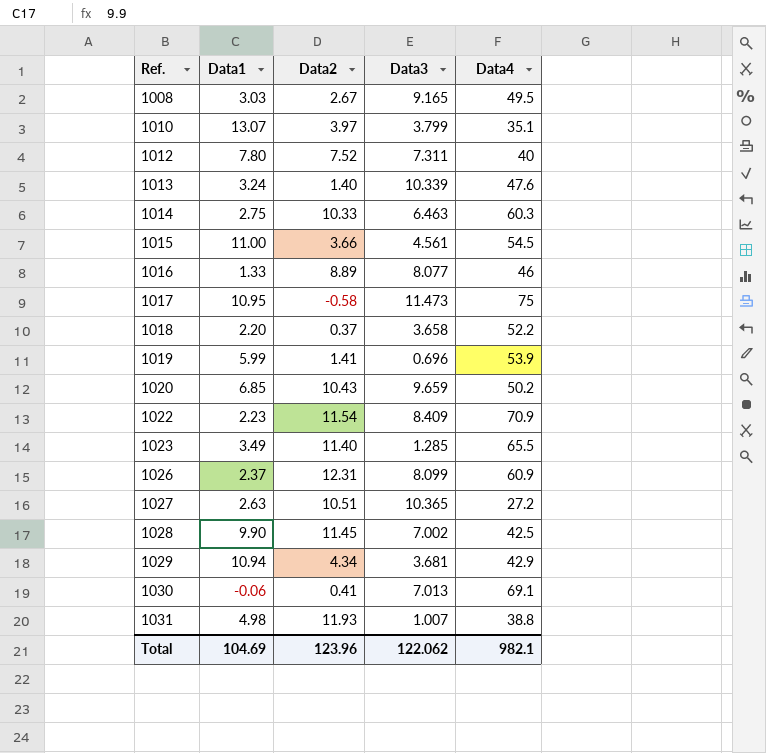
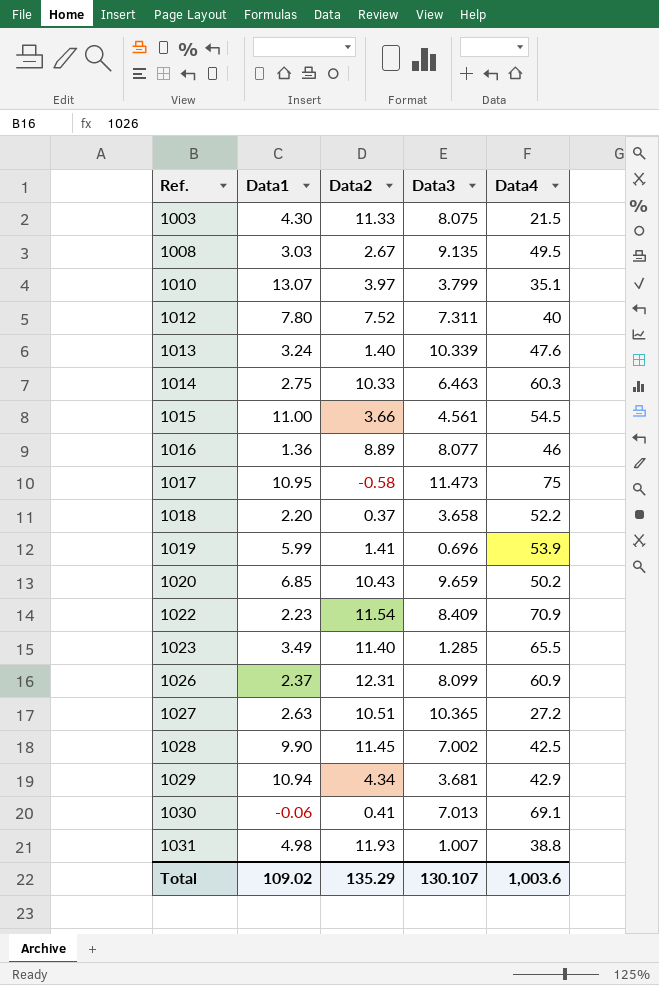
row 1003: none -> 4.30 | 11.33 | 8.075 | 21.5
1008 | Data3: 9.165 -> 9.135
1016 | Data1: 1.33 -> 1.36
Total | Data1: 104.69 -> 109.02
Total | Data2: 123.96 -> 135.29
Total | Data3: 122.062 -> 130.107
Total | Data4: 982.1 -> 1,003.6

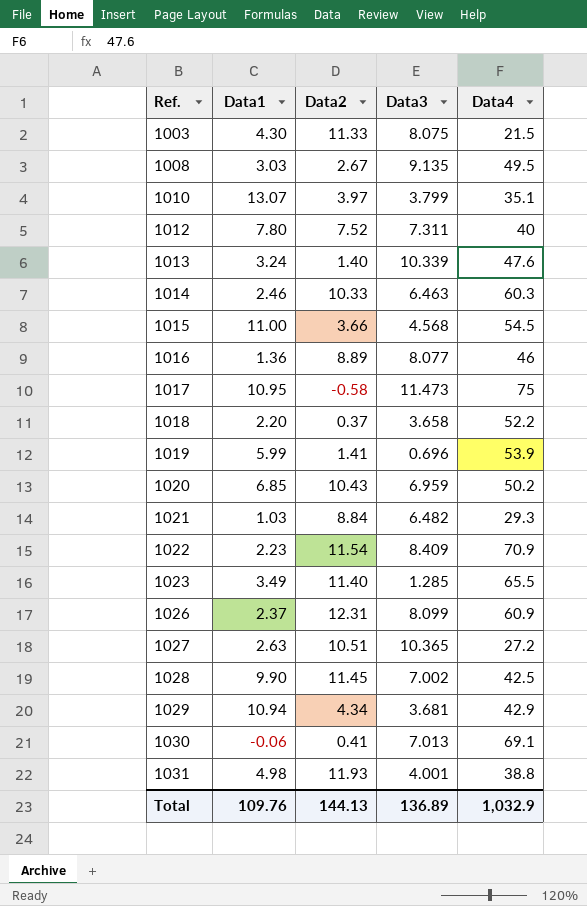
1014 | Data1: 2.75 -> 2.46
1015 | Data3: 4.561 -> 4.568
1020 | Data3: 9.659 -> 6.959
row 1021: none -> 1.03 | 8.84 | 6.482 | 29.3
1031 | Data3: 1.007 -> 4.001
Total | Data1: 109.02 -> 109.76
Total | Data2: 135.29 -> 144.13
Total | Data3: 130.107 -> 136.89
Total | Data4: 1,003.6 -> 1,032.9

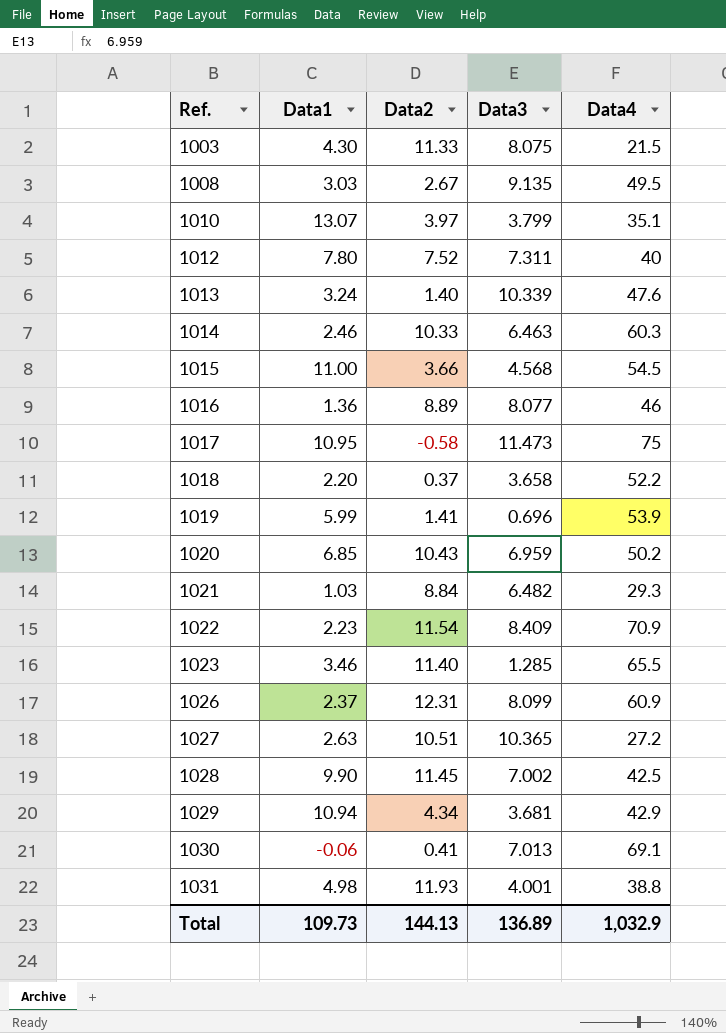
1023 | Data1: 3.49 -> 3.46
Total | Data1: 109.76 -> 109.73

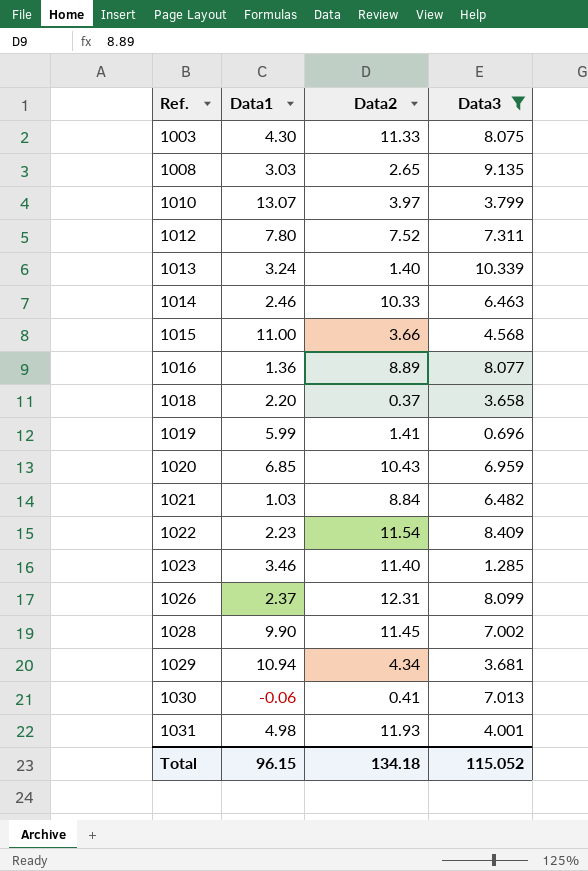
filter: none -> Data3 <= 10.339
column Data4 | position: 5 -> none
1008 | Data2: 2.67 -> 2.65
Total | Data1: 109.73 -> 96.15
Total | Data2: 144.13 -> 134.18
Total | Data3: 136.89 -> 115.052

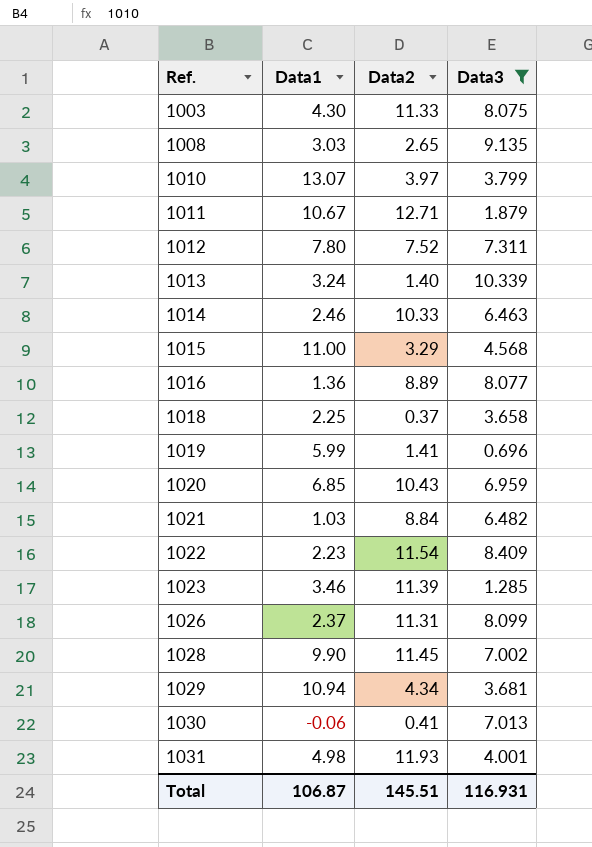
row 1011: none -> 10.67 | 12.71 | 1.879
1015 | Data2: 3.66 -> 3.29
1018 | Data1: 2.20 -> 2.25
1023 | Data2: 11.40 -> 11.39
1026 | Data2: 12.31 -> 11.31
Total | Data1: 96.15 -> 106.87
Total | Data2: 134.18 -> 145.51
Total | Data3: 115.052 -> 116.931

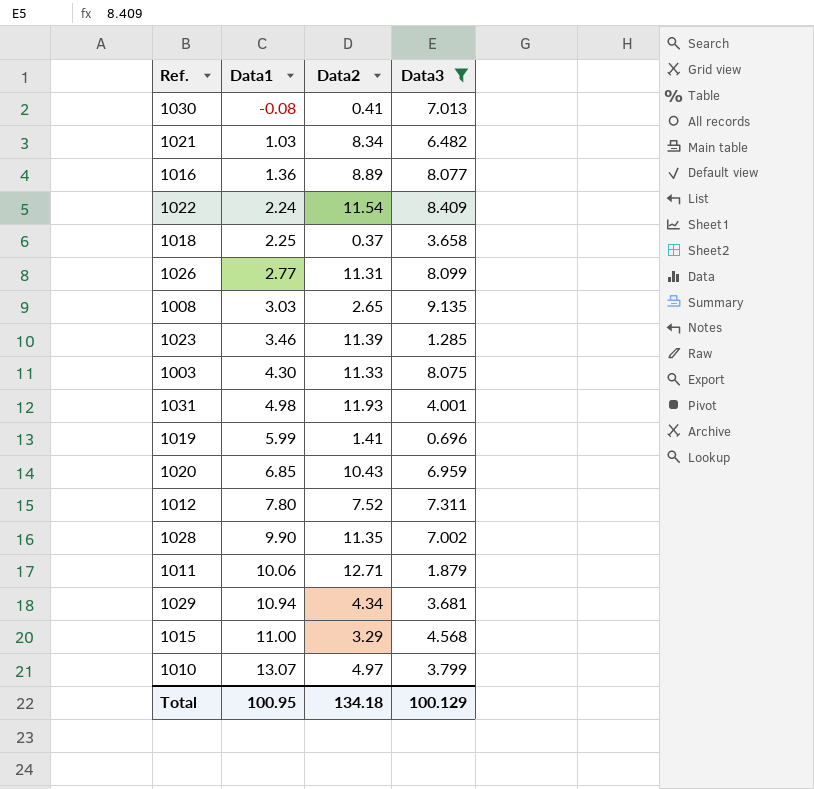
row order: Ref. ascending -> Data1 ascending
row 1013: 3.24 | 1.40 | 10.339 -> none
row 1014: 2.46 | 10.33 | 6.463 -> none
1030 | Data1: -0.06 -> -0.08
1021 | Data2: 8.84 -> 8.34
1022 | Data1: 2.23 -> 2.24
1026 | Data1: 2.37 -> 2.77
1028 | Data2: 11.45 -> 11.35
1011 | Data1: 10.67 -> 10.06
1010 | Data2: 3.97 -> 4.97
Total | Data1: 106.87 -> 100.95
Total | Data2: 145.51 -> 134.18
Total | Data3: 116.931 -> 100.129

